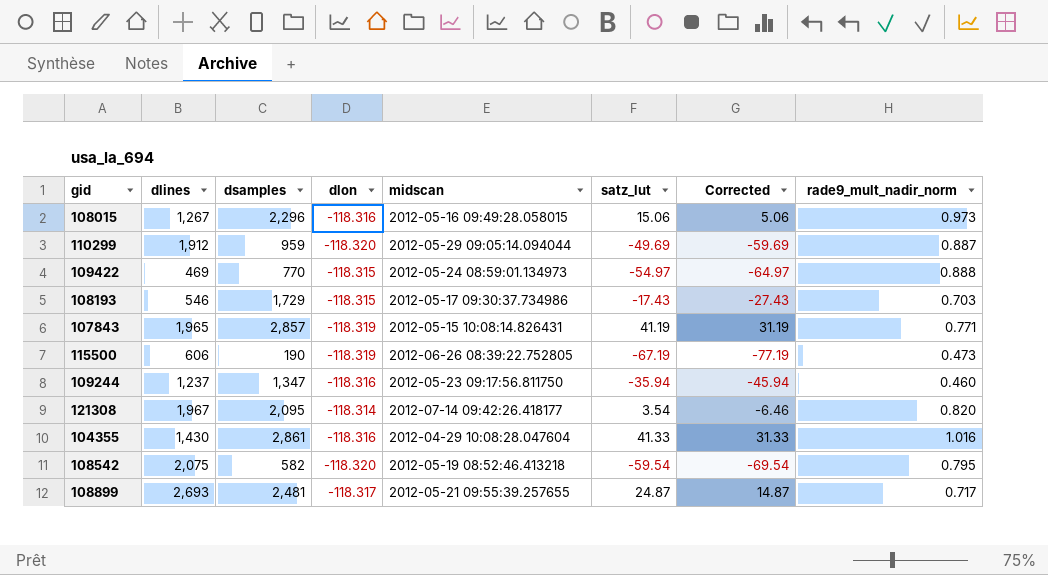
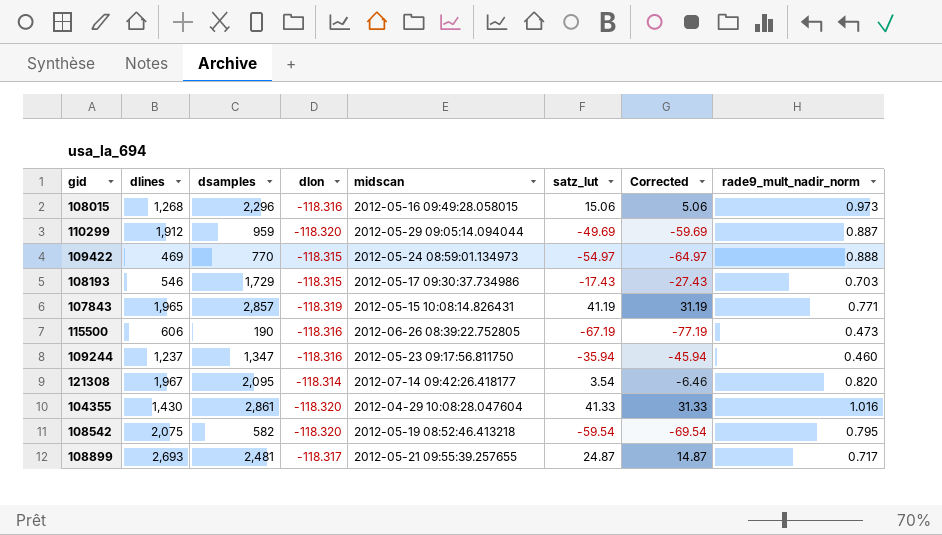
108015 | dlines: 1,267 -> 1,268
115500 | dlon: -118.319 -> -118.316
104355 | dlon: -118.316 -> -118.320

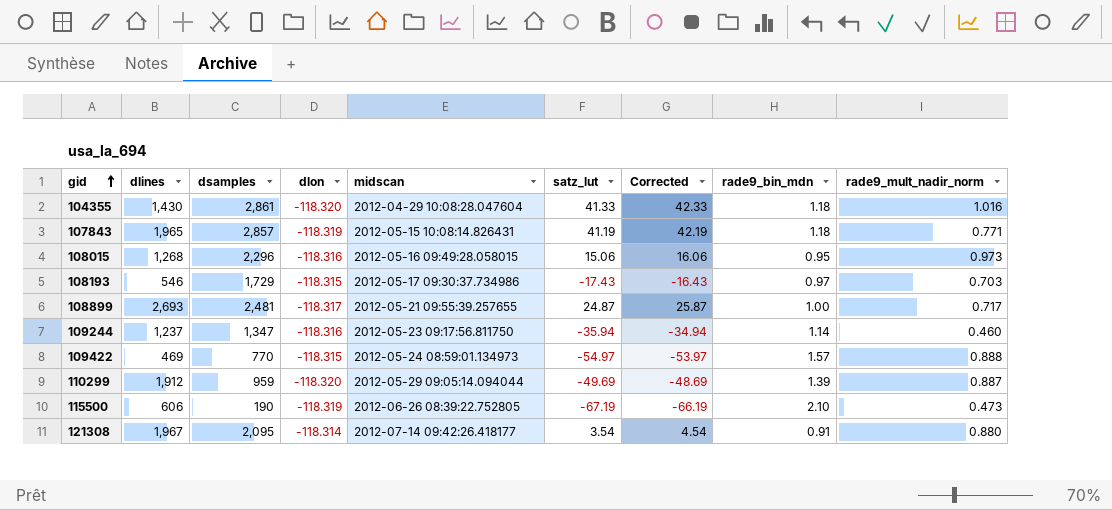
row order: none -> gid ascending
column Corrected | formula: [satz_lut] - 10 -> [satz_lut] + 1
column rade9_bin_mdn | position: none -> 8
row 108542: 2,075 | 582 | -118.320 | 2012-05-19 08:52:46.413218 | -59.54 | -69.54 | 0.795 -> none
115500 | dlon: -118.316 -> -118.319
121308 | rade9_mult_nadir_norm: 0.820 -> 0.880

